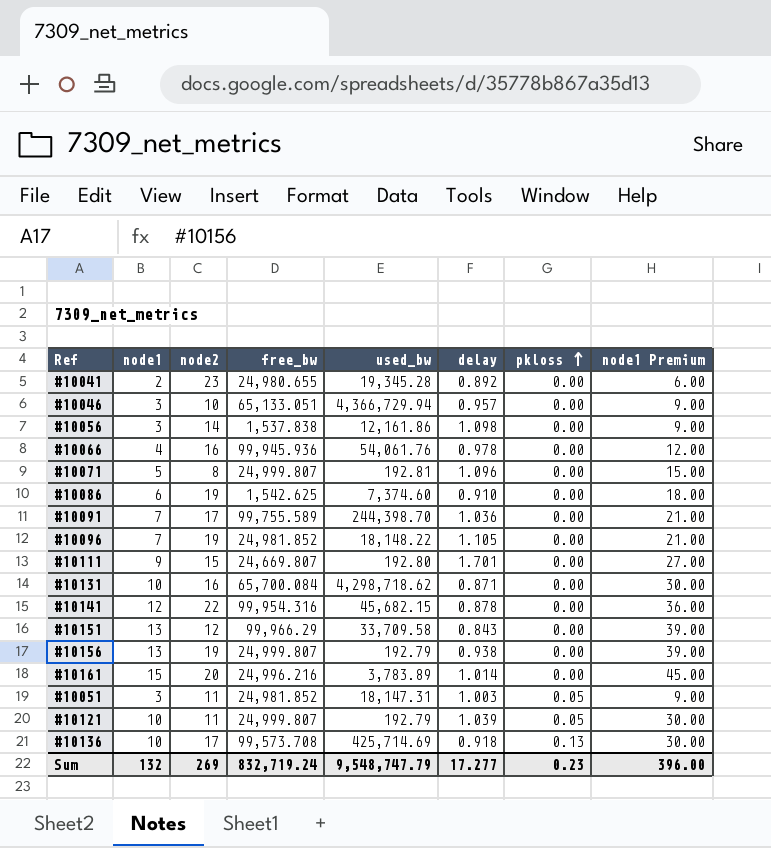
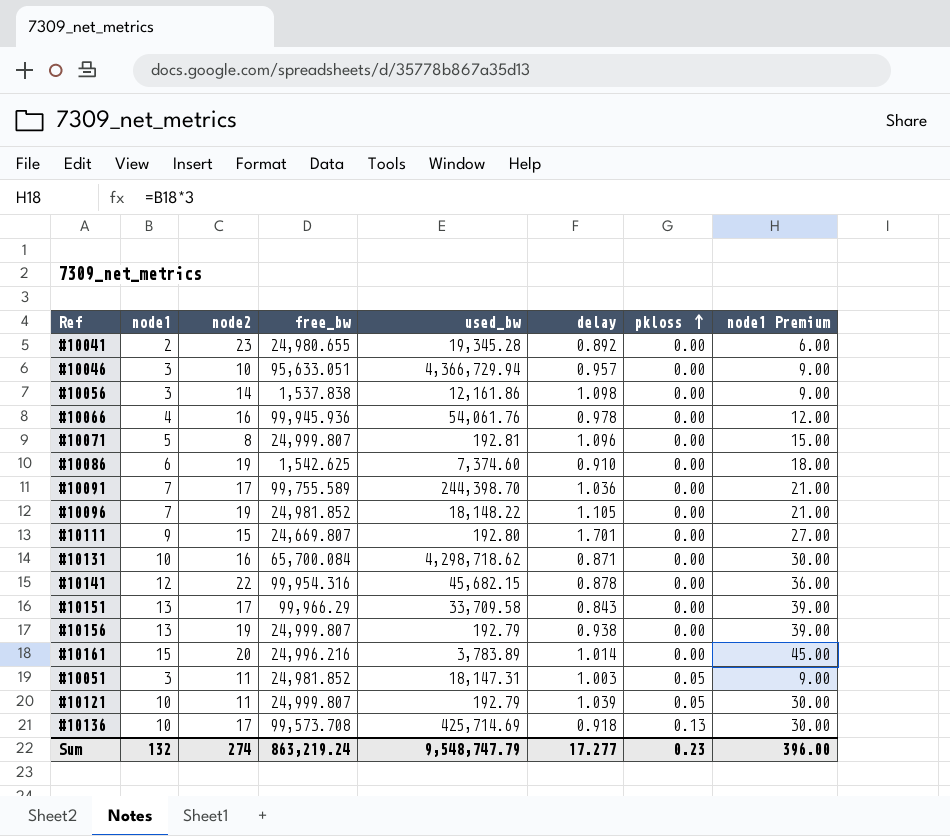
#10046 | free_bw: 65,133.051 -> 95,633.051
#10151 | node2: 12 -> 17
Sum | node2: 269 -> 274
Sum | free_bw: 832,719.24 -> 863,219.24

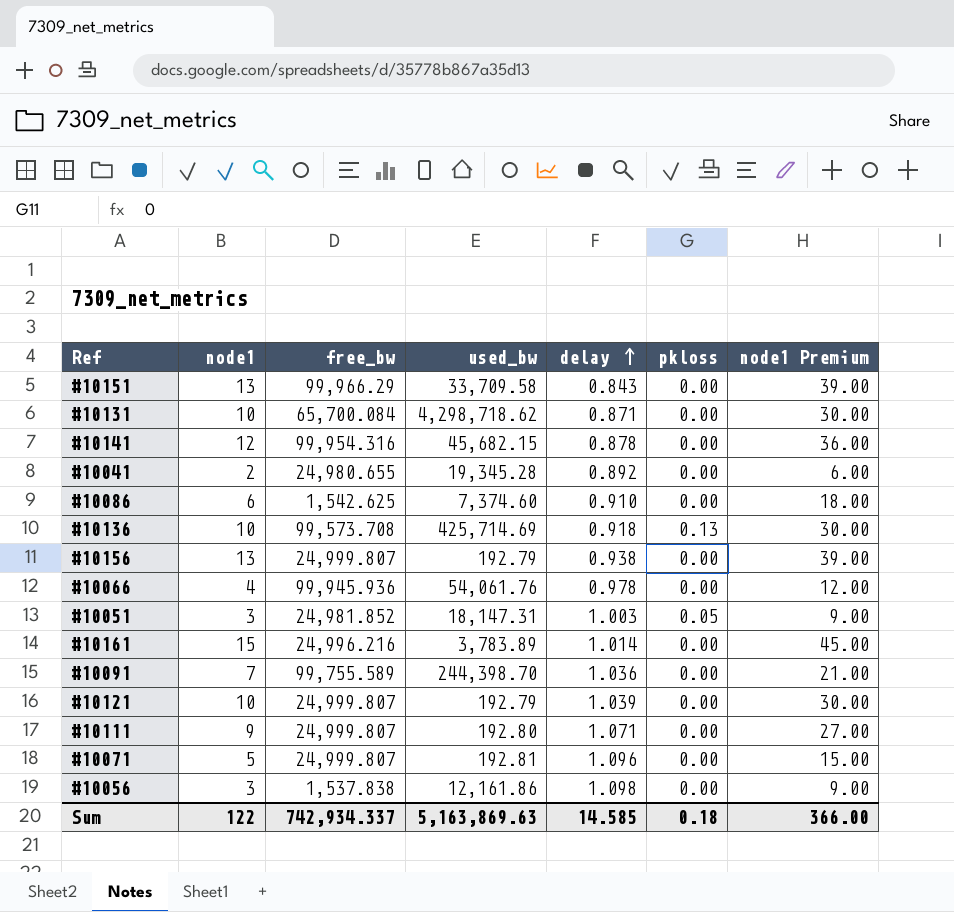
row order: pkloss ascending -> delay ascending
column node2 | position: 3 -> none
row #10046: 3 | 10 | 95,633.051 | 4,366,729.94 | 0.957 | 0.00 | 9.00 -> none
row #10096: 7 | 19 | 24,981.852 | 18,148.22 | 1.105 | 0.00 | 21.00 -> none
#10121 | pkloss: 0.05 -> 0.00
#10111 | free_bw: 24,669.807 -> 24,999.807
#10111 | delay: 1.701 -> 1.071
Sum | node1: 132 -> 122
Sum | free_bw: 863,219.24 -> 742,934.337
Sum | used_bw: 9,548,747.79 -> 5,163,869.63
Sum | delay: 17.277 -> 14.585
Sum | pkloss: 0.23 -> 0.18
Sum | node1 Premium: 396.00 -> 366.00

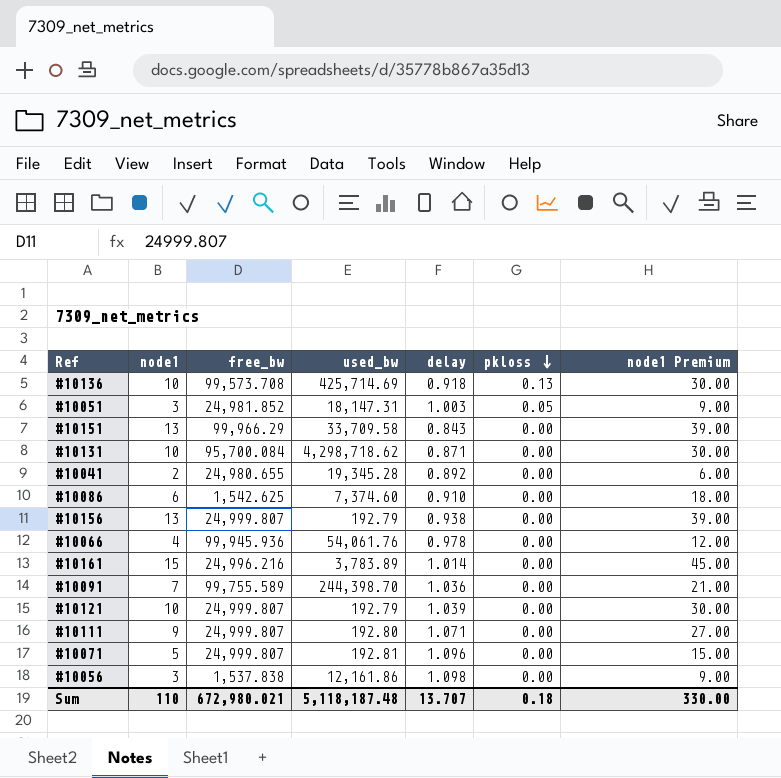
row order: delay ascending -> pkloss descending
row #10141: 12 | 99,954.316 | 45,682.15 | 0.878 | 0.00 | 36.00 -> none
#10131 | free_bw: 65,700.084 -> 95,700.084
Sum | node1: 122 -> 110
Sum | free_bw: 742,934.337 -> 672,980.021
Sum | used_bw: 5,163,869.63 -> 5,118,187.48
Sum | delay: 14.585 -> 13.707
Sum | node1 Premium: 366.00 -> 330.00

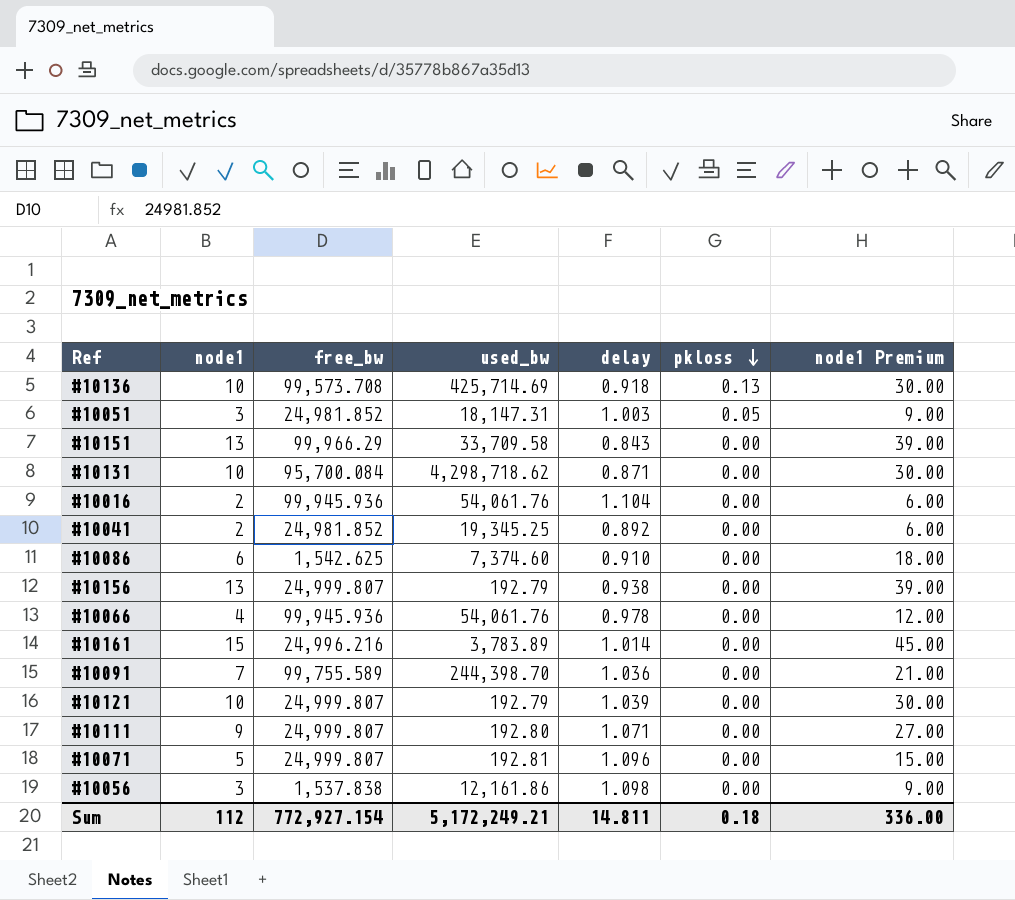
row #10016: none -> 2 | 99,945.936 | 54,061.76 | 1.104 | 0.00 | 6.00
#10041 | free_bw: 24,980.655 -> 24,981.852
#10041 | used_bw: 19,345.28 -> 19,345.25
Sum | node1: 110 -> 112
Sum | free_bw: 672,980.021 -> 772,927.154
Sum | used_bw: 5,118,187.48 -> 5,172,249.21
Sum | delay: 13.707 -> 14.811
Sum | node1 Premium: 330.00 -> 336.00

